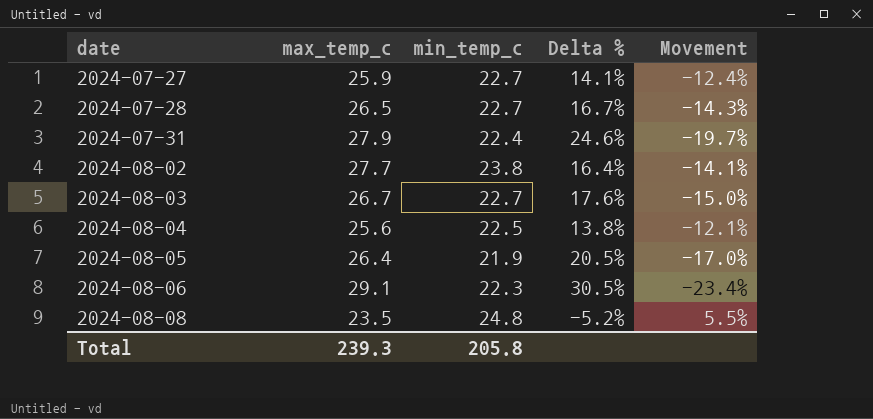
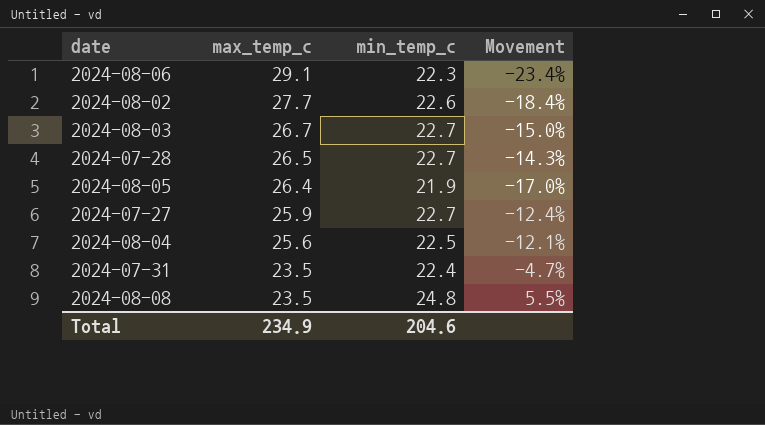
row order: date ascending -> max_temp_c descending
column Delta % | formula: ([max_temp_c] - [min_temp_c]) / [min_temp_c] -> none
2024-08-02 | min_temp_c: 23.8 -> 22.6
2024-08-02 | Movement: -14.1% -> -18.4%
2024-07-31 | max_temp_c: 27.9 -> 23.5
2024-07-31 | Movement: -19.7% -> -4.7%
Total | max_temp_c: 239.3 -> 234.9
Total | min_temp_c: 205.8 -> 204.6

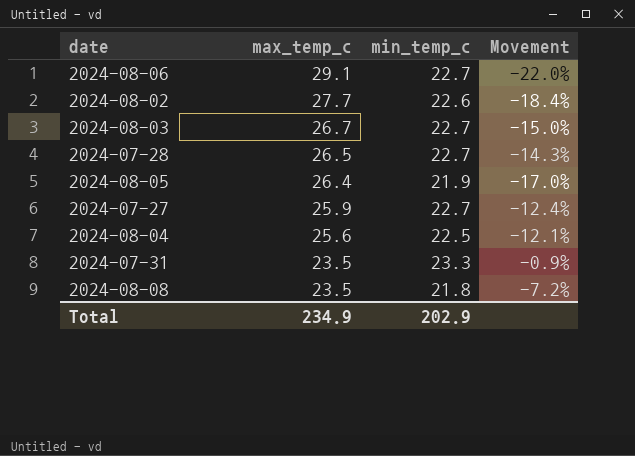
2024-08-06 | min_temp_c: 22.3 -> 22.7
2024-08-06 | Movement: -23.4% -> -22.0%
2024-07-31 | min_temp_c: 22.4 -> 23.3
2024-07-31 | Movement: -4.7% -> -0.9%
2024-08-08 | min_temp_c: 24.8 -> 21.8
2024-08-08 | Movement: 5.5% -> -7.2%
Total | min_temp_c: 204.6 -> 202.9

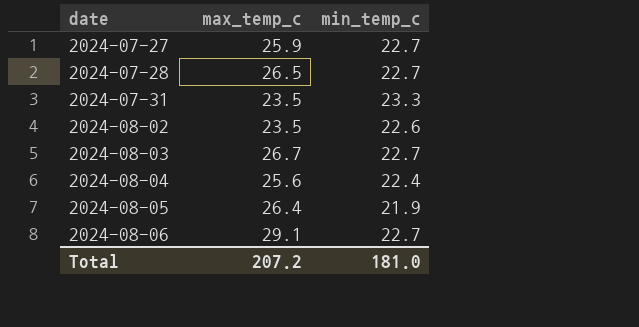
row order: max_temp_c descending -> date ascending
column Movement | formula: ([min_temp_c] - [max_temp_c]) / [max_temp_c] -> none
row 2024-08-08: 23.5 | 21.8 | -7.2% -> none
2024-08-02 | max_temp_c: 27.7 -> 23.5
2024-08-04 | min_temp_c: 22.5 -> 22.4
Total | max_temp_c: 234.9 -> 207.2
Total | min_temp_c: 202.9 -> 181.0

